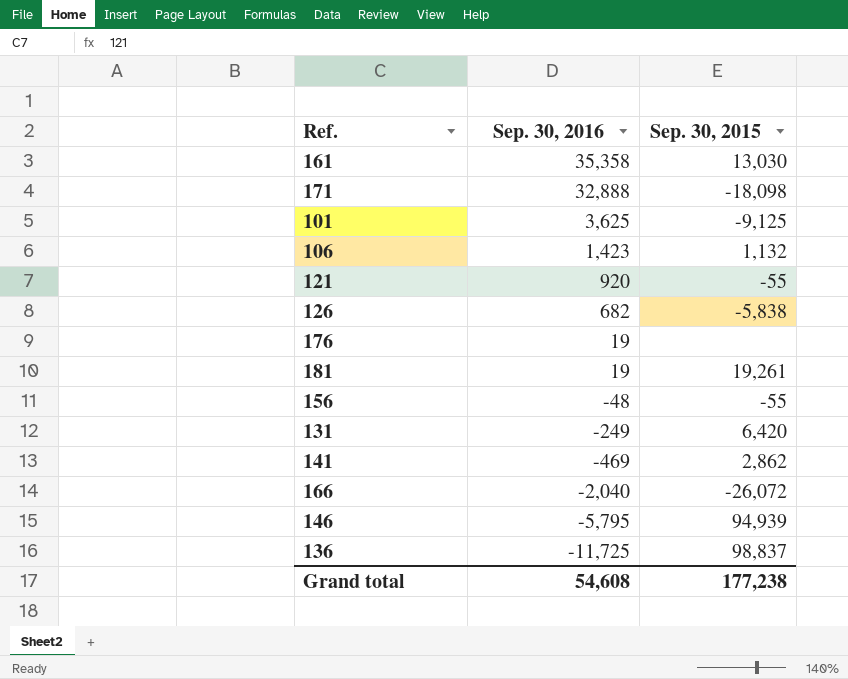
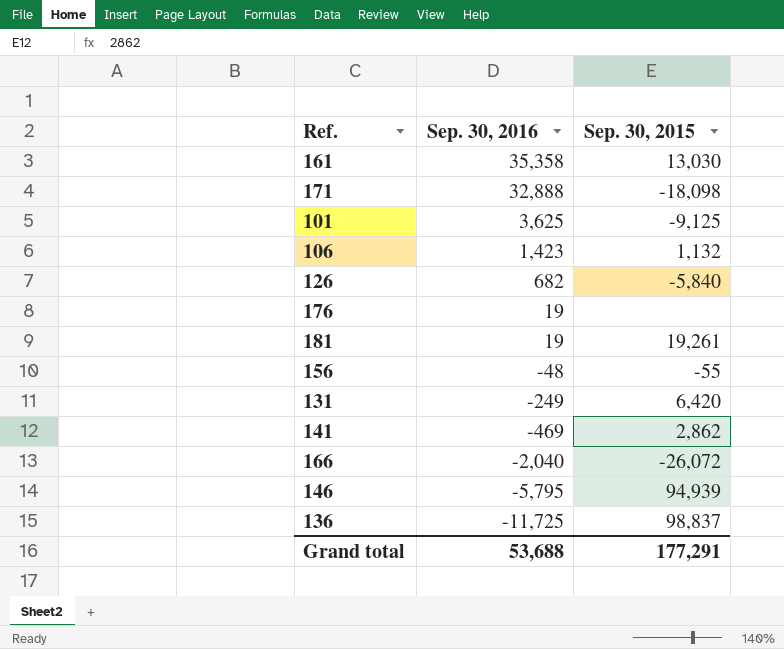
row 121: 920 | -55 -> none
126 | Sep. 30, 2015: -5,838 -> -5,840
Grand total | Sep. 30, 2016: 54,608 -> 53,688
Grand total | Sep. 30, 2015: 177,238 -> 177,291

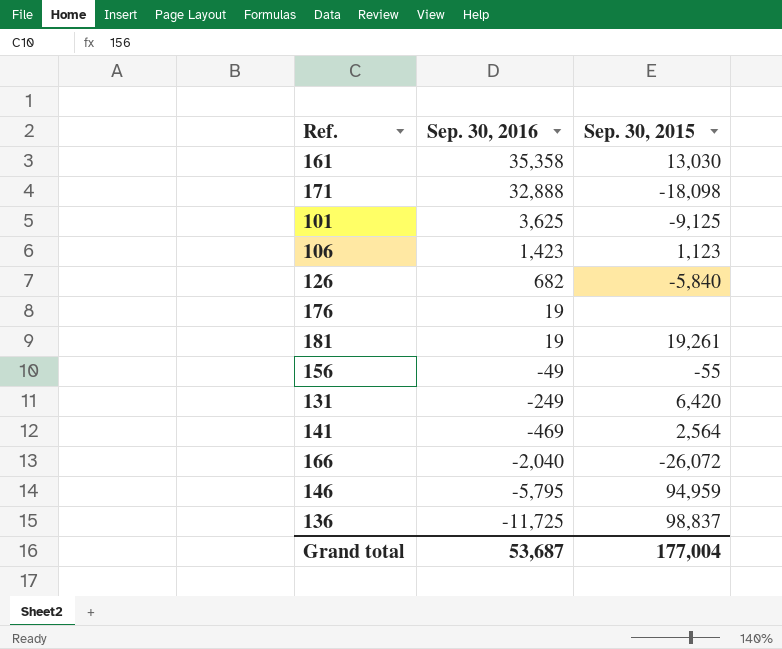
106 | Sep. 30, 2015: 1,132 -> 1,123
156 | Sep. 30, 2016: -48 -> -49
141 | Sep. 30, 2015: 2,862 -> 2,564
146 | Sep. 30, 2015: 94,939 -> 94,959
Grand total | Sep. 30, 2016: 53,688 -> 53,687
Grand total | Sep. 30, 2015: 177,291 -> 177,004

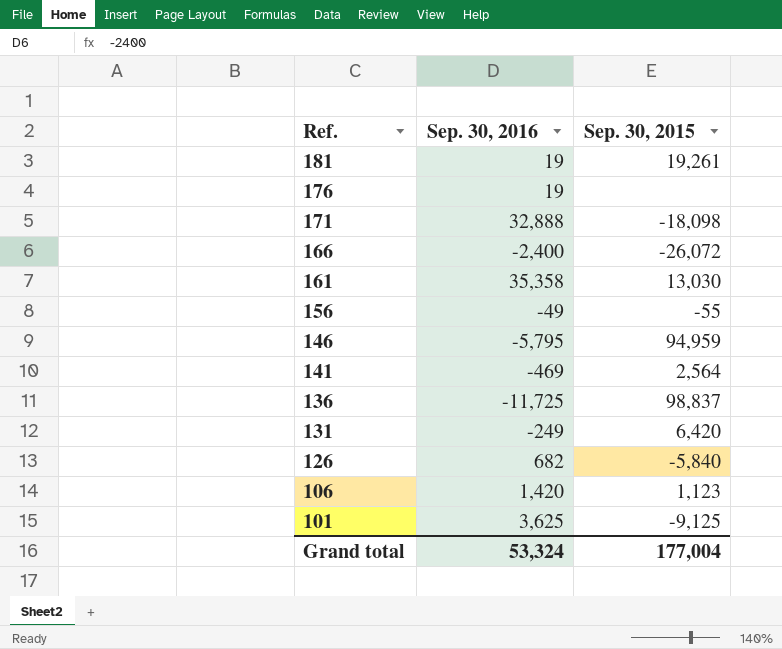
row order: Sep. 30, 2016 descending -> Ref. descending
166 | Sep. 30, 2016: -2,040 -> -2,400
106 | Sep. 30, 2016: 1,423 -> 1,420
Grand total | Sep. 30, 2016: 53,687 -> 53,324

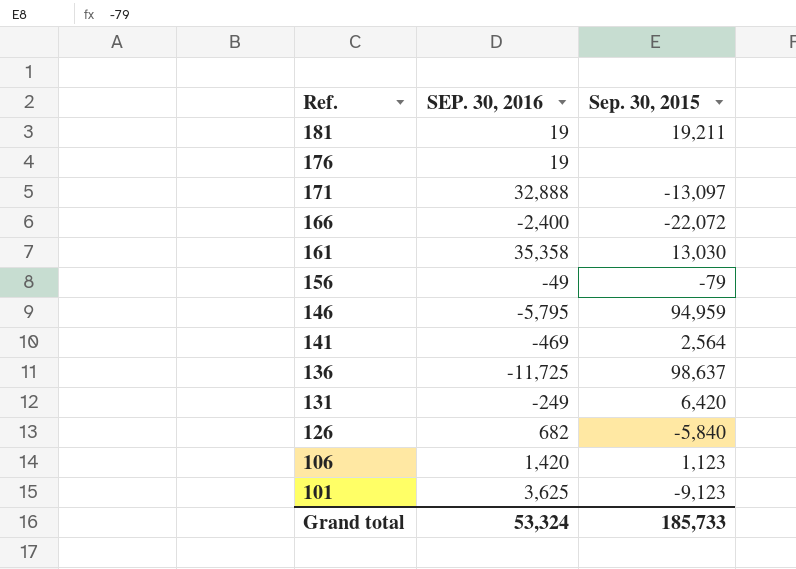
column name: Sep. 30, 2016 -> SEP. 30, 2016
181 | Sep. 30, 2015: 19,261 -> 19,211
171 | Sep. 30, 2015: -18,098 -> -13,097
166 | Sep. 30, 2015: -26,072 -> -22,072
156 | Sep. 30, 2015: -55 -> -79
136 | Sep. 30, 2015: 98,837 -> 98,637
101 | Sep. 30, 2015: -9,125 -> -9,123
Grand total | Sep. 30, 2015: 177,004 -> 185,733

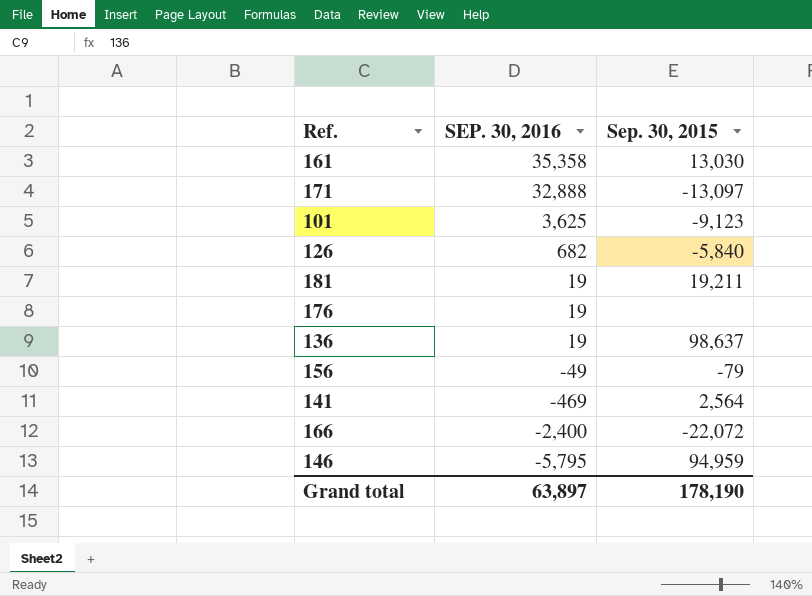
row order: Ref. descending -> SEP. 30, 2016 descending
row 131: -249 | 6,420 -> none
row 106: 1,420 | 1,123 -> none
136 | SEP. 30, 2016: -11,725 -> 19
Grand total | SEP. 30, 2016: 53,324 -> 63,897
Grand total | Sep. 30, 2015: 185,733 -> 178,190

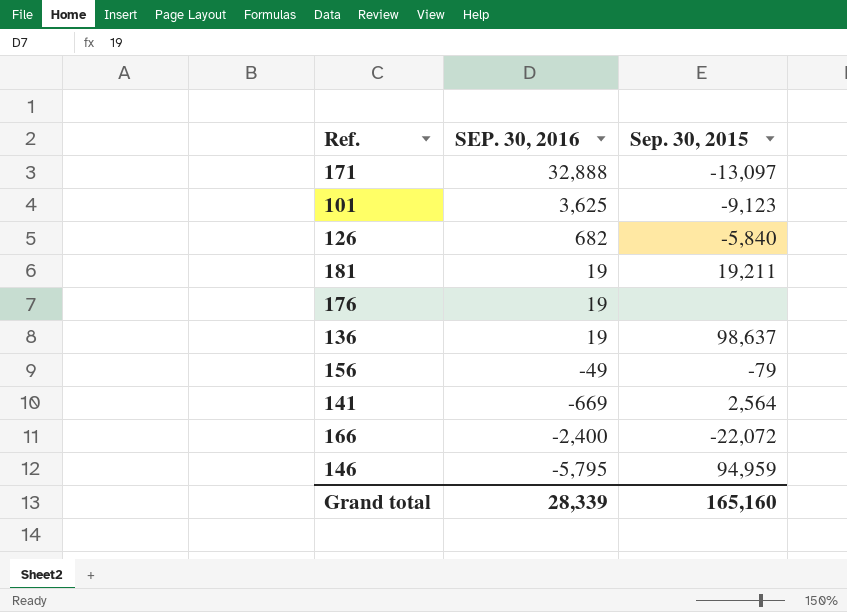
row 161: 35,358 | 13,030 -> none
141 | SEP. 30, 2016: -469 -> -669
Grand total | SEP. 30, 2016: 63,897 -> 28,339
Grand total | Sep. 30, 2015: 178,190 -> 165,160

